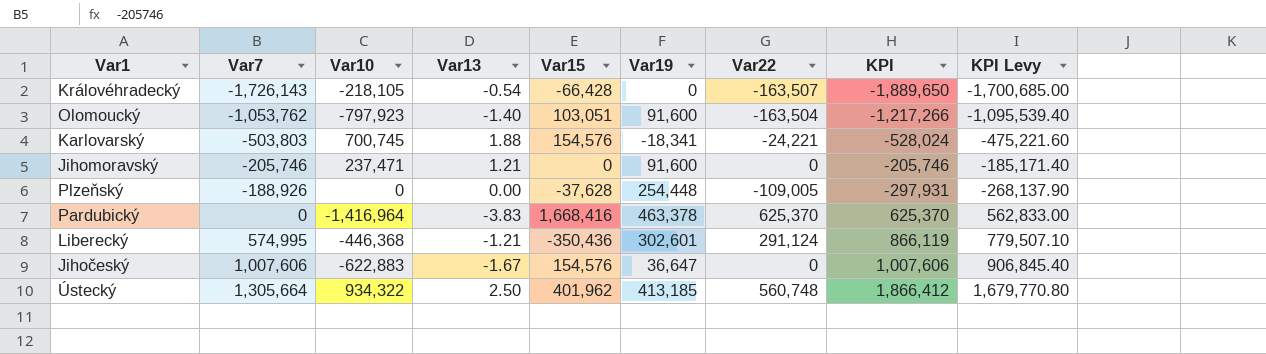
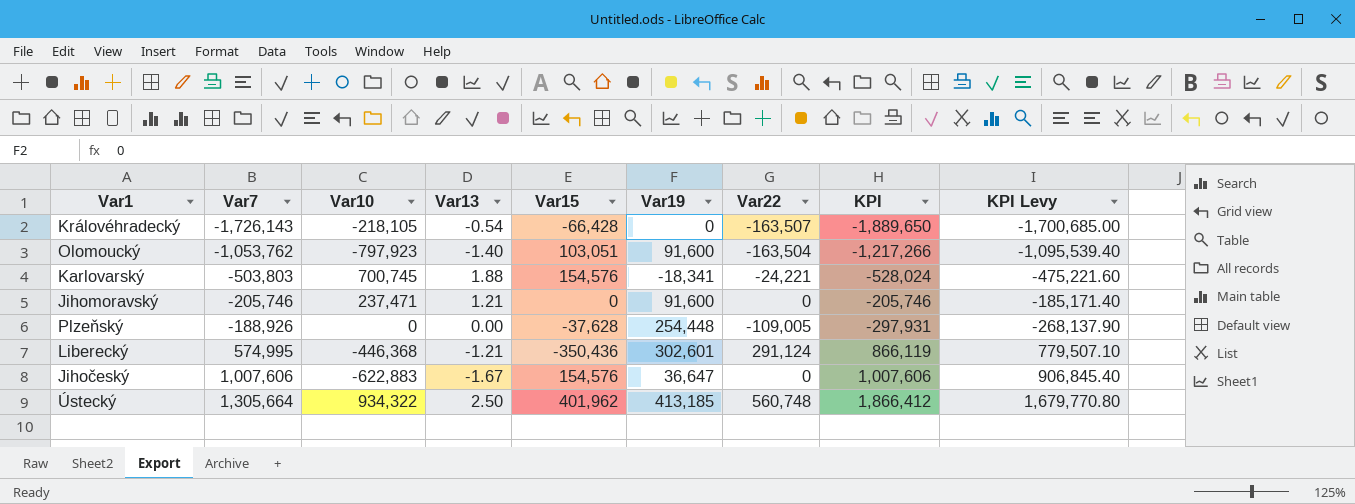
row Pardubický: 0 | -1,416,964 | -3.83 | 1,668,416 | 463,378 | 625,370 | 625,370 | 562,833.00 -> none

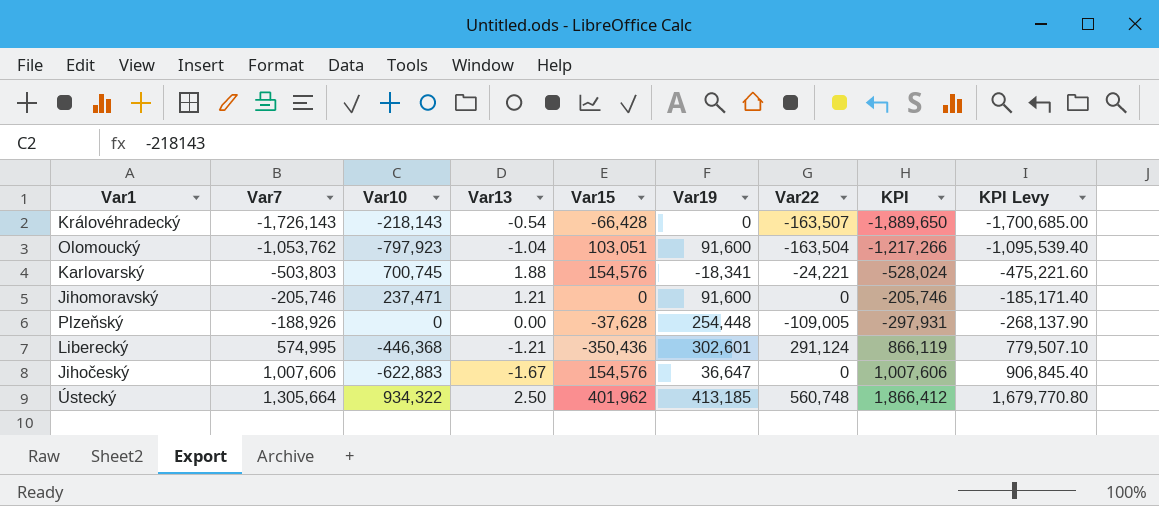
Královéhradecký | Var10: -218,105 -> -218,143
Olomoucký | Var13: -1.40 -> -1.04

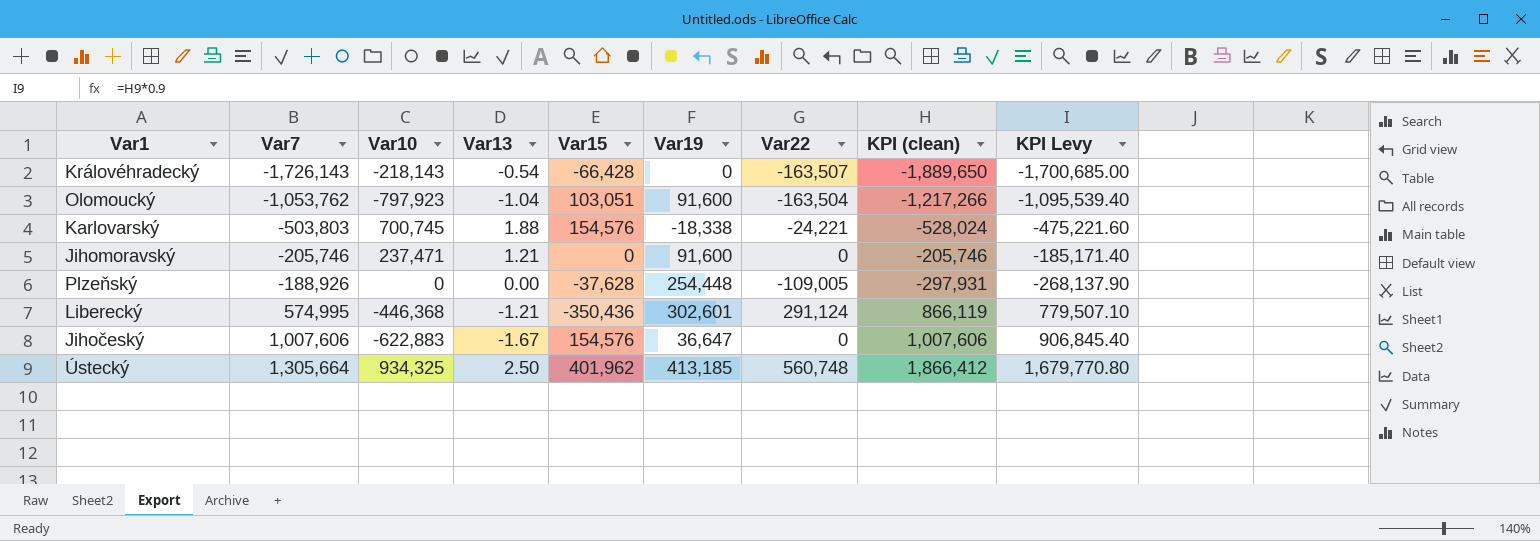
column name: KPI -> KPI (clean)
Karlovarský | Var19: -18,341 -> -18,338
Ústecký | Var10: 934,322 -> 934,325

